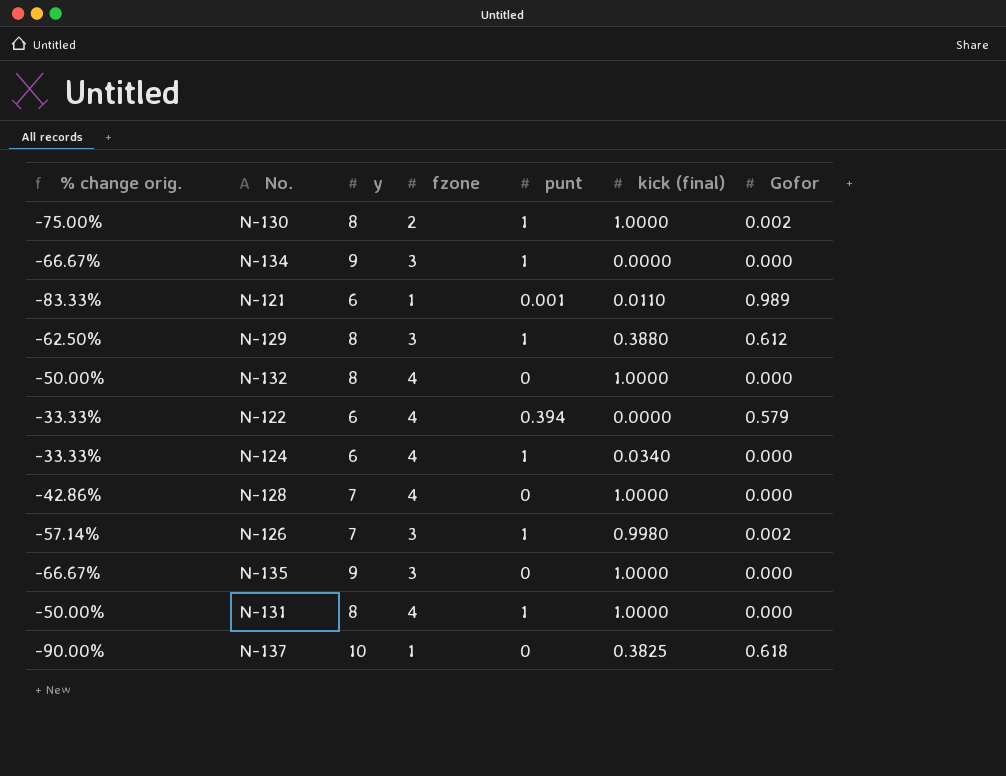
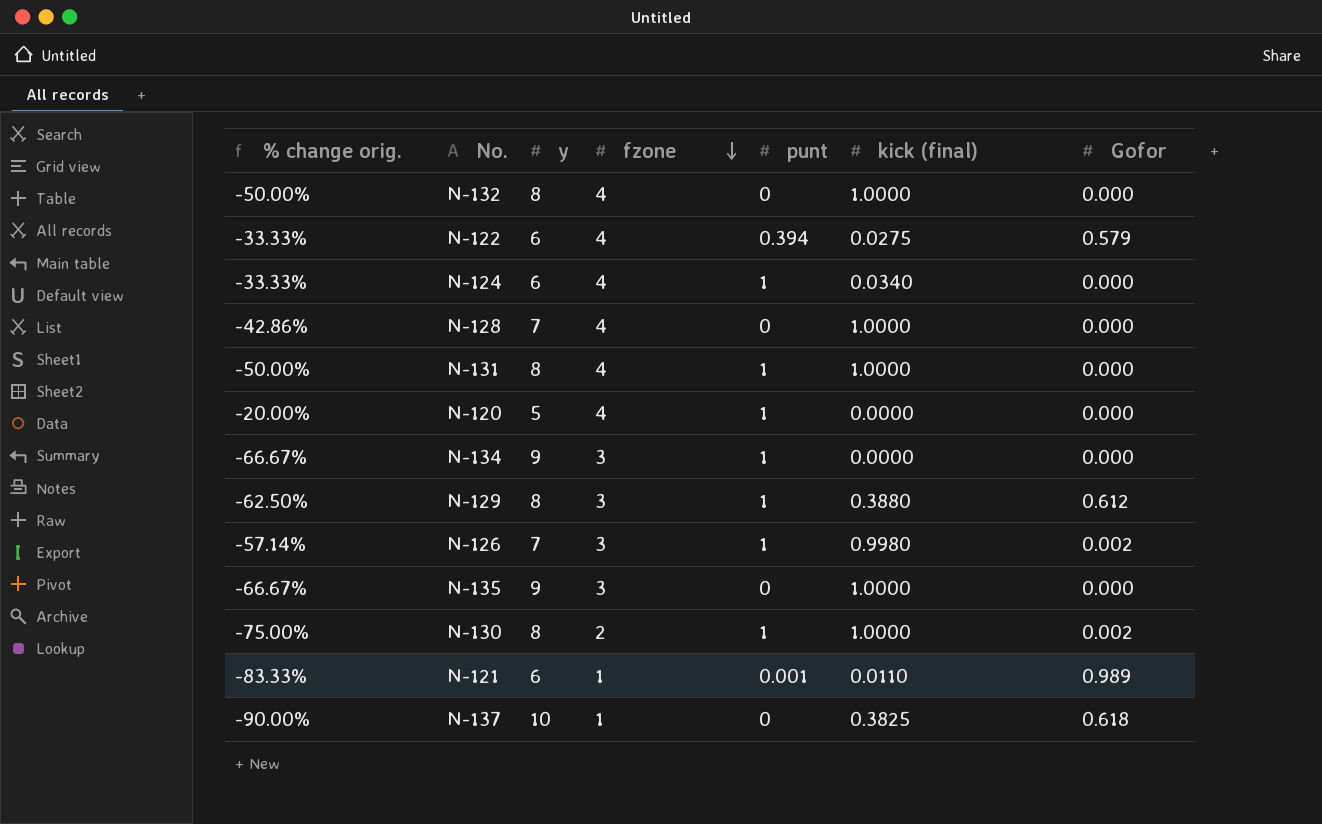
row order: none -> fzone descending
N-122 | kick (final): 0.0000 -> 0.0275
row N-120: none -> -20.00% | 5 | 4 | 1 | 0.0000 | 0.000

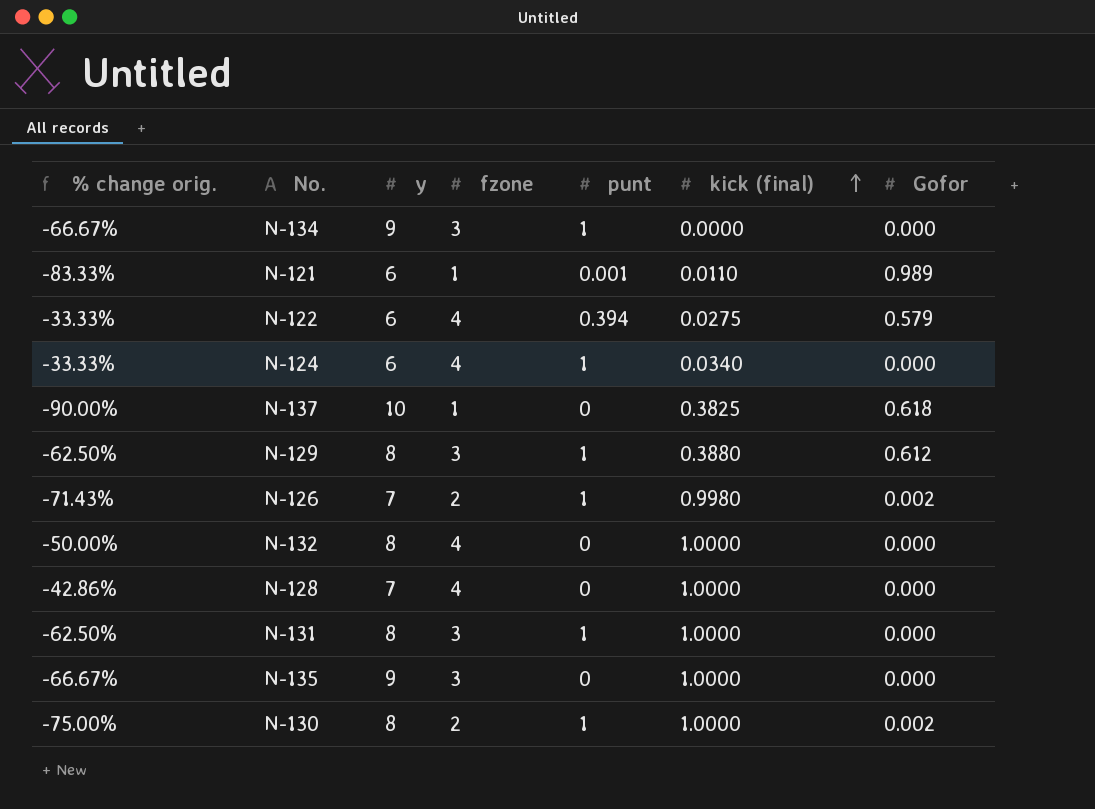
row order: fzone descending -> kick (final) ascending
row N-120: -20.00% | 5 | 4 | 1 | 0.0000 | 0.000 -> none
N-126 | % change orig.: -57.14% -> -71.43%
N-126 | fzone: 3 -> 2
N-131 | % change orig.: -50.00% -> -62.50%
N-131 | fzone: 4 -> 3

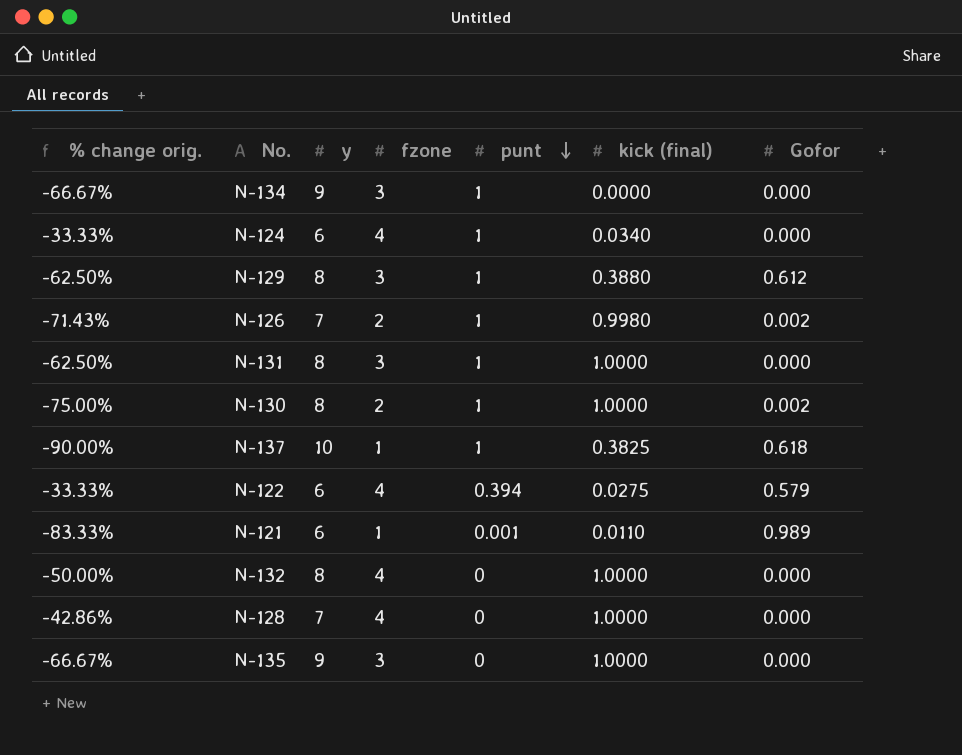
row order: kick (final) ascending -> punt descending
N-137 | punt: 0 -> 1

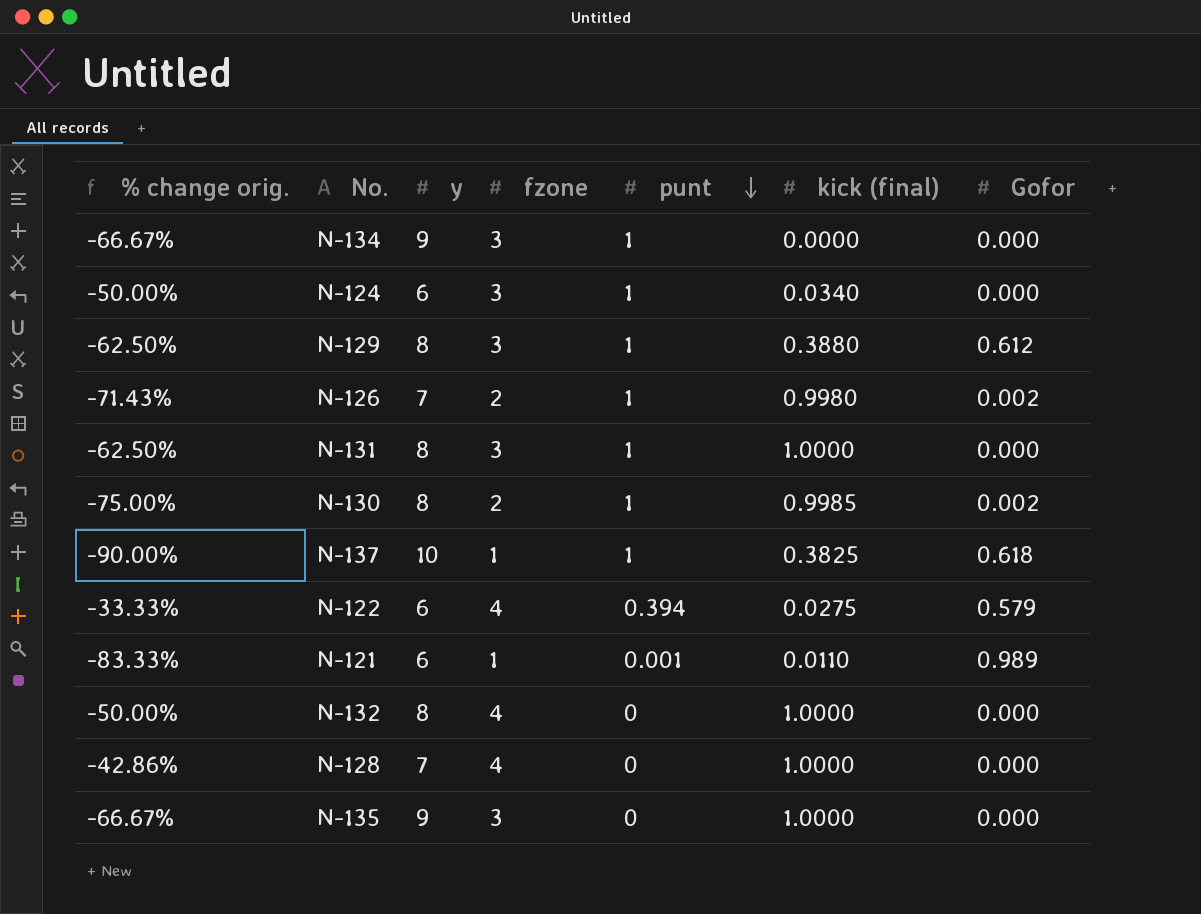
N-124 | % change orig.: -33.33% -> -50.00%
N-124 | fzone: 4 -> 3
N-130 | kick (final): 1.0000 -> 0.9985

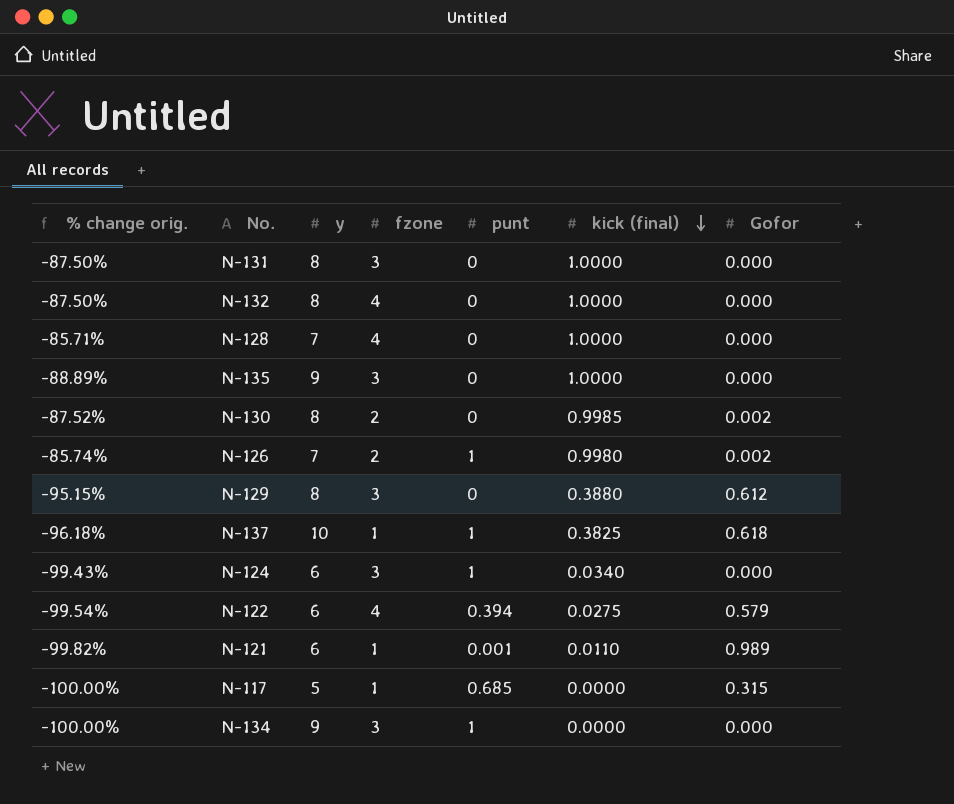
row order: punt descending -> kick (final) descending
column % change orig. | formula: ([fzone] - [y]) / [y] -> ([kick (final)] - [y]) / [y]
N-131 | punt: 1 -> 0
N-130 | punt: 1 -> 0
N-129 | punt: 1 -> 0
row N-117: none -> -100.00% | 5 | 1 | 0.685 | 0.0000 | 0.315

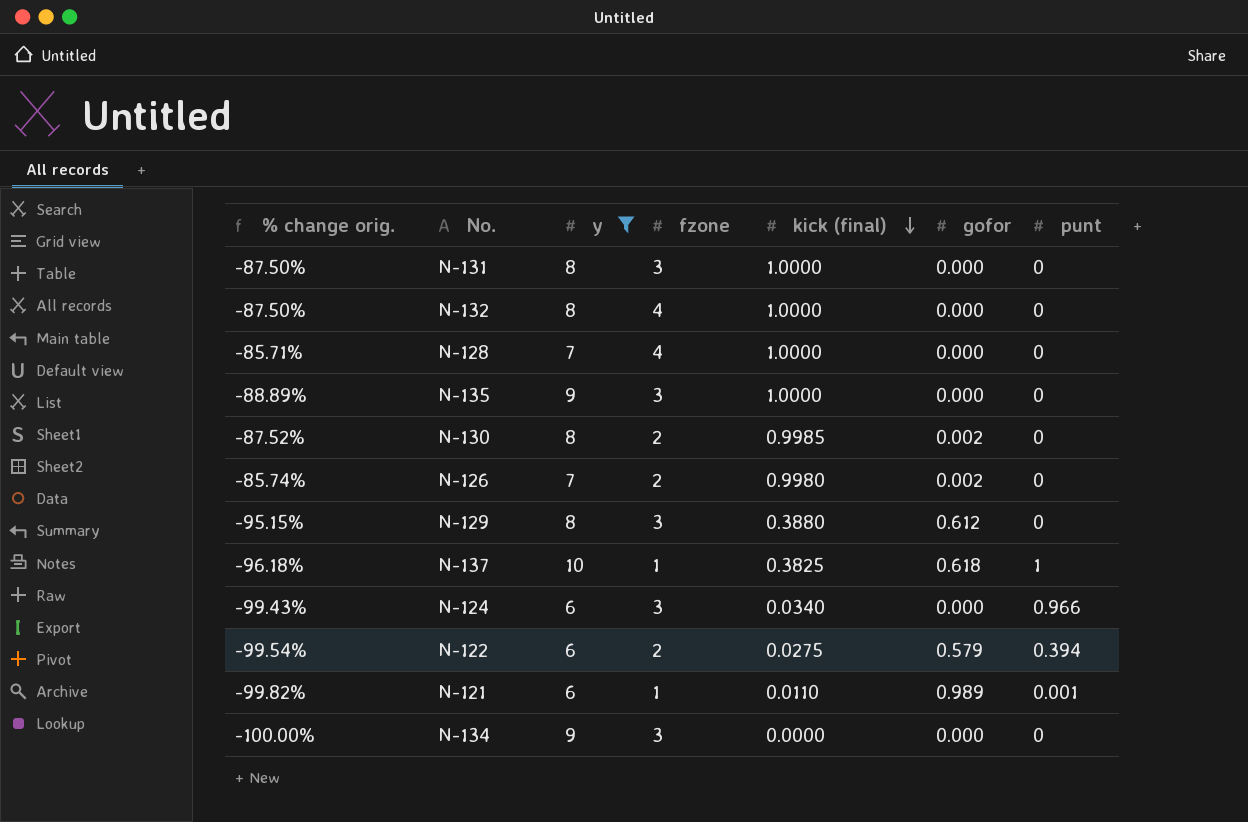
filter: none -> y != 5
column name: Gofor -> gofor
column punt | position: 5 -> 7
N-126 | punt: 1 -> 0
N-124 | punt: 1 -> 0.966
N-122 | fzone: 4 -> 2
N-134 | punt: 1 -> 0

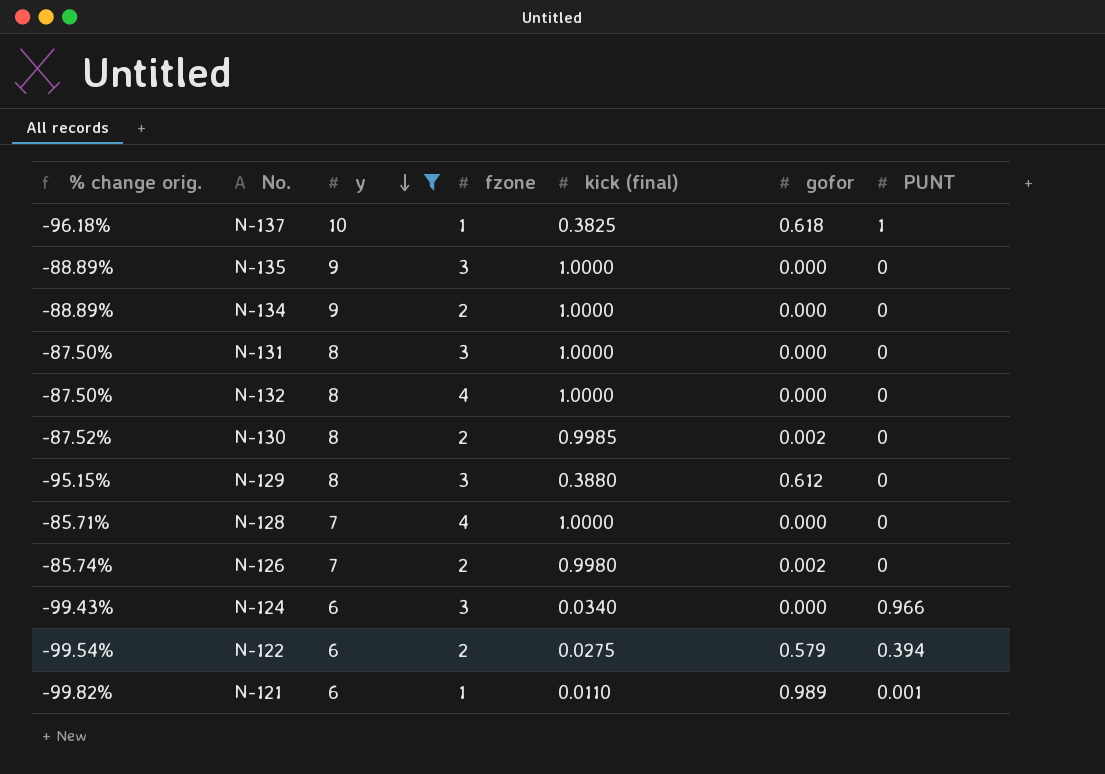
row order: kick (final) descending -> y descending
column name: punt -> PUNT
N-134 | % change orig.: -100.00% -> -88.89%
N-134 | fzone: 3 -> 2
N-134 | kick (final): 0.0000 -> 1.0000

